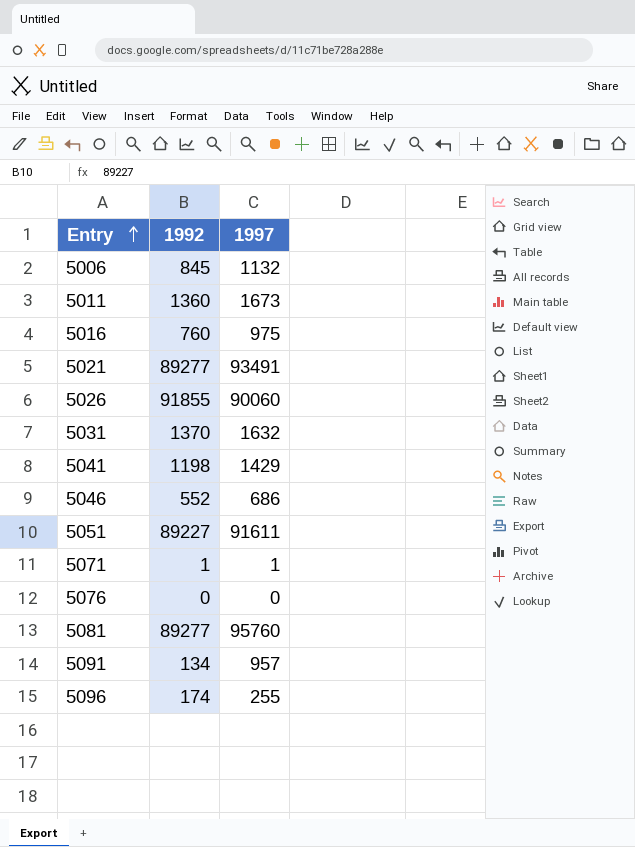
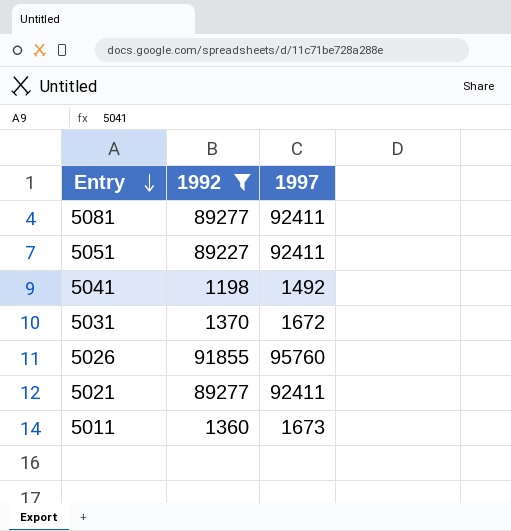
filter: none -> 1992 >= 1198
row order: Entry ascending -> Entry descending
5081 | 1997: 95760 -> 92411
5051 | 1997: 91611 -> 92411
5041 | 1997: 1429 -> 1492
5031 | 1997: 1632 -> 1672
5026 | 1997: 90060 -> 95760
5021 | 1997: 93491 -> 92411

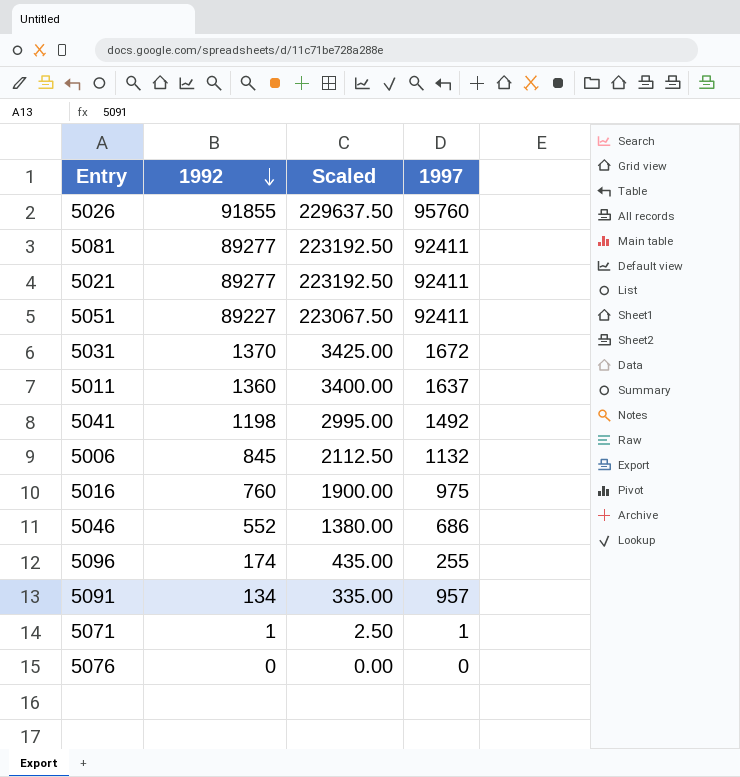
filter: 1992 >= 1198 -> none
row order: Entry descending -> 1992 descending
column Scaled | formula: none -> [1992] * 2.5
5011 | 1997: 1673 -> 1637

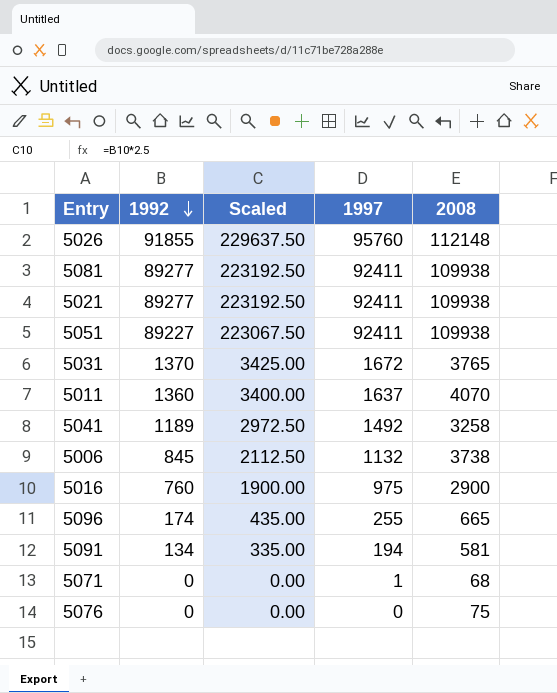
column 2008 | position: none -> 5
row 5046: 552 | 1380.00 | 686 -> none
5041 | 1992: 1198 -> 1189
5041 | Scaled: 2995.00 -> 2972.50
5091 | 1997: 957 -> 194
5071 | 1992: 1 -> 0
5071 | Scaled: 2.50 -> 0.00

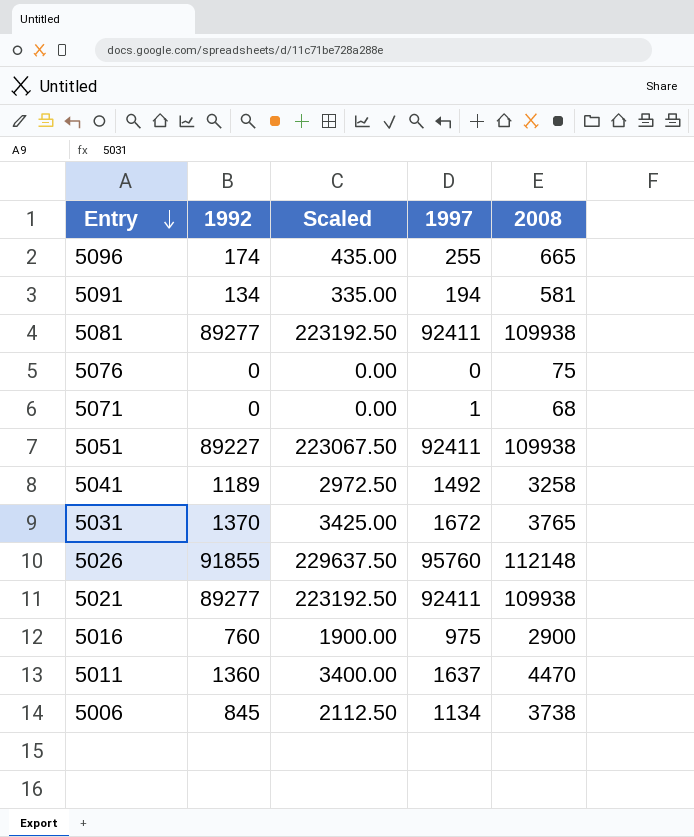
row order: 1992 descending -> Entry descending
5011 | 2008: 4070 -> 4470
5006 | 1997: 1132 -> 1134

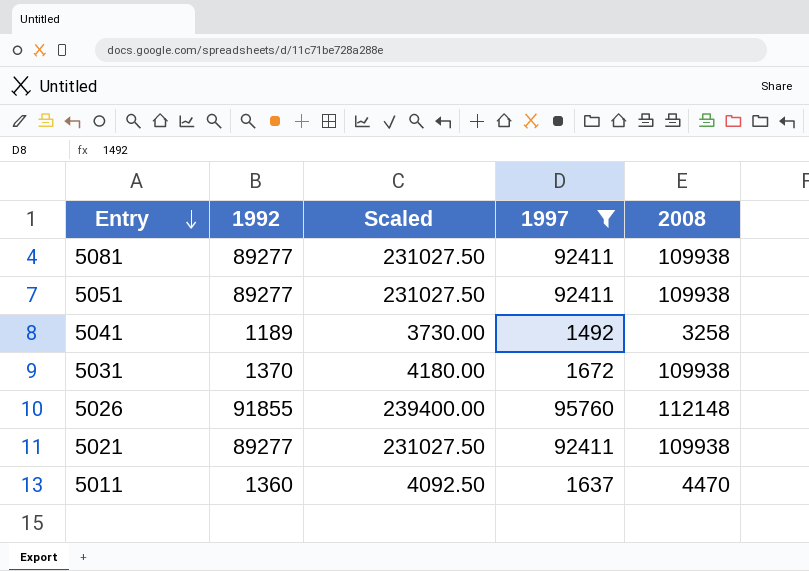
filter: none -> 1997 >= 1492
column Scaled | formula: [1992] * 2.5 -> [1997] * 2.5
5051 | 1992: 89227 -> 89277
5031 | 2008: 3765 -> 109938

